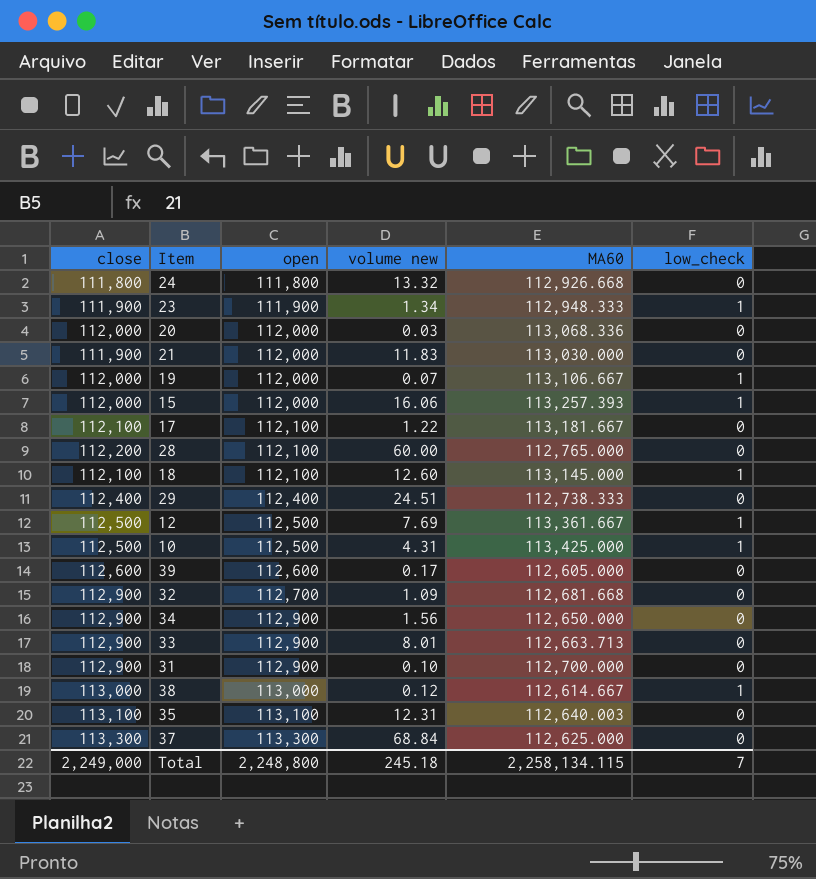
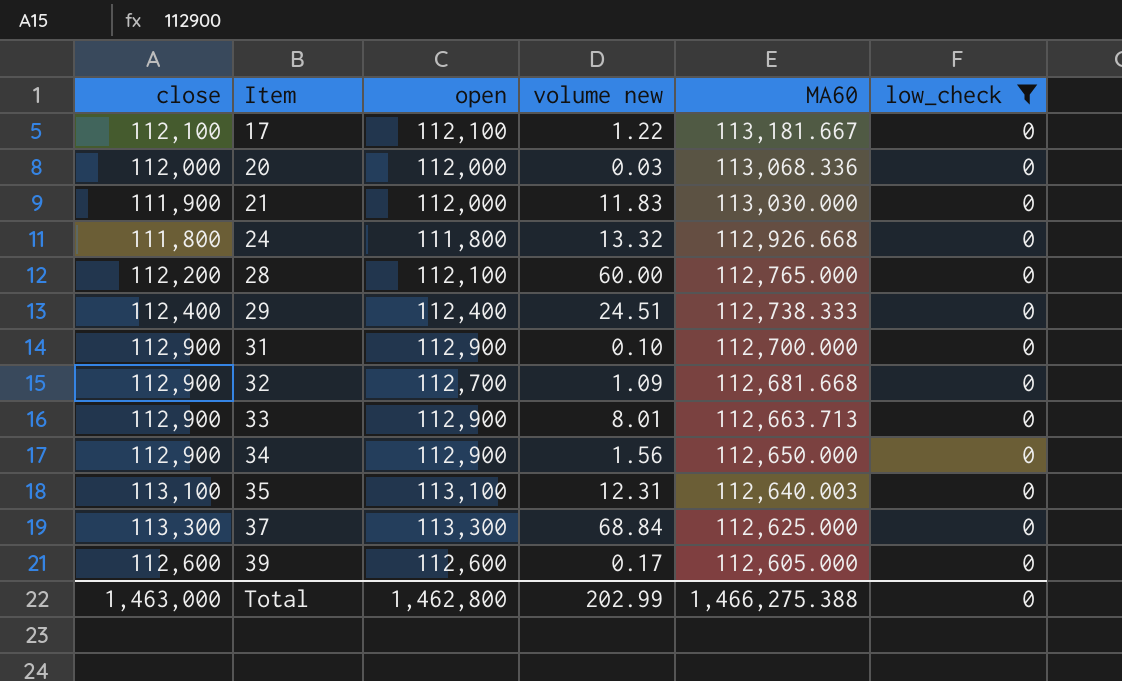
filter: none -> low_check = 0
row order: open ascending -> Item ascending
Total | close: 2,249,000 -> 1,463,000
Total | open: 2,248,800 -> 1,462,800
Total | volume new: 245.18 -> 202.99
Total | MA60: 2,258,134.115 -> 1,466,275.388
Total | low_check: 7 -> 0

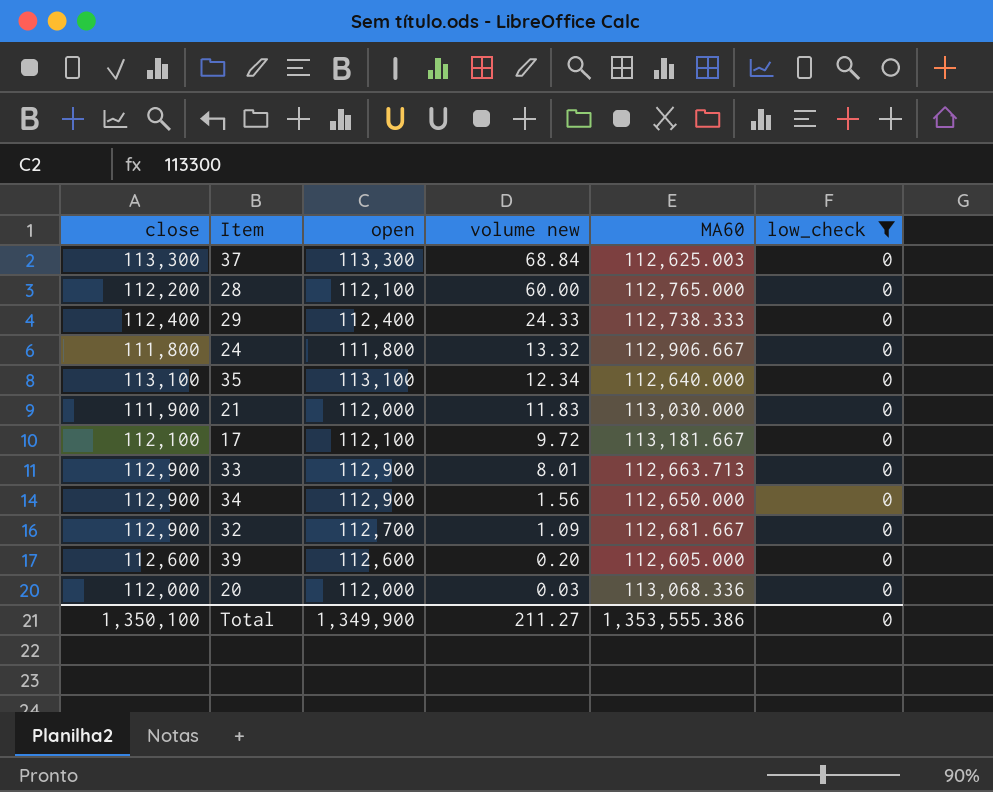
row order: Item ascending -> volume new descending
row 31: 112,900 | 112,900 | 0.10 | 112,700.000 | 0 -> none
37 | MA60: 112,625.000 -> 112,625.003
29 | volume new: 24.51 -> 24.33
24 | MA60: 112,926.668 -> 112,906.667
35 | volume new: 12.31 -> 12.34
35 | MA60: 112,640.003 -> 112,640.000
17 | volume new: 1.22 -> 9.72
32 | MA60: 112,681.668 -> 112,681.667
39 | volume new: 0.17 -> 0.20
Total | close: 1,463,000 -> 1,350,100
Total | open: 1,462,800 -> 1,349,900
Total | volume new: 202.99 -> 211.27
Total | MA60: 1,466,275.388 -> 1,353,555.386

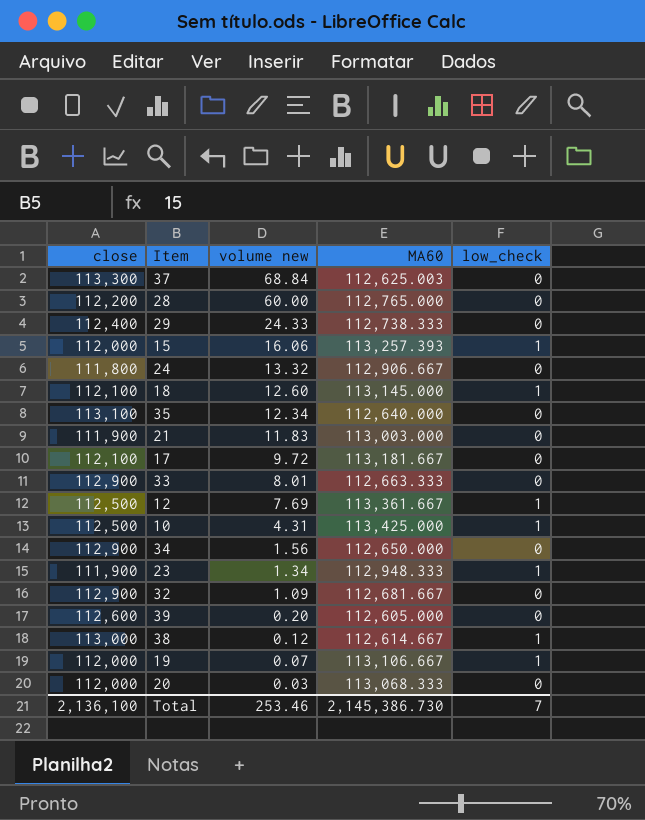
filter: low_check = 0 -> none
column open | position: 3 -> none
21 | MA60: 113,030.000 -> 113,003.000
33 | MA60: 112,663.713 -> 112,663.333
20 | MA60: 113,068.336 -> 113,068.333
Total | close: 1,350,100 -> 2,136,100
Total | volume new: 211.27 -> 253.46
Total | MA60: 1,353,555.386 -> 2,145,386.730
Total | low_check: 0 -> 7

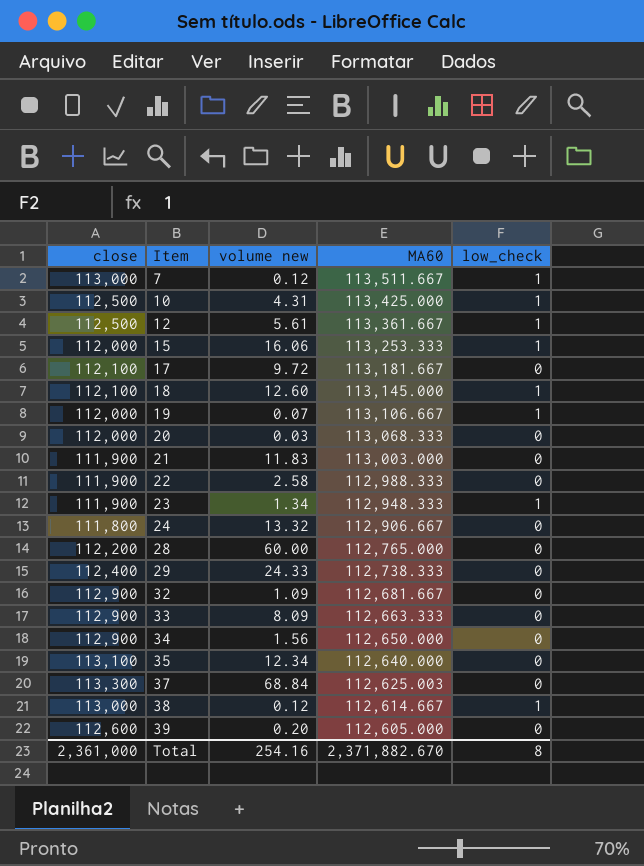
row order: volume new descending -> Item ascending
row 7: none -> 113,000 | 0.12 | 113,511.667 | 1
12 | volume new: 7.69 -> 5.61
15 | MA60: 113,257.393 -> 113,253.333
row 22: none -> 111,900 | 2.58 | 112,988.333 | 0
33 | volume new: 8.01 -> 8.09
Total | close: 2,136,100 -> 2,361,000
Total | volume new: 253.46 -> 254.16
Total | MA60: 2,145,386.730 -> 2,371,882.670
Total | low_check: 7 -> 8

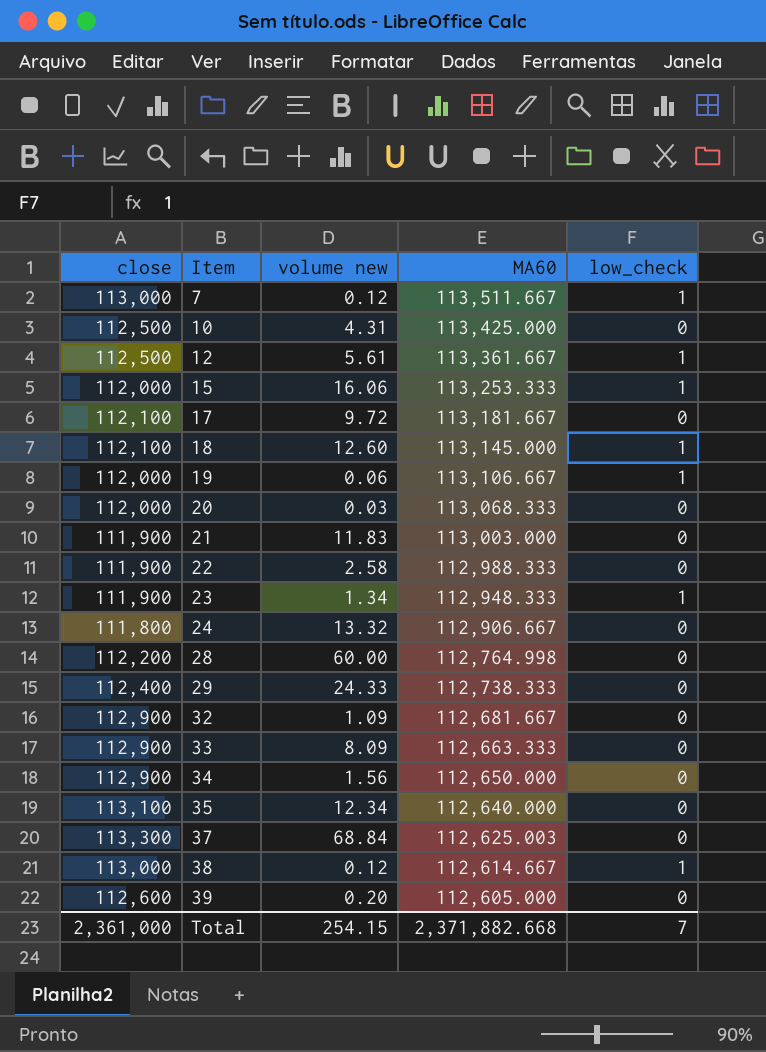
10 | low_check: 1 -> 0
19 | volume new: 0.07 -> 0.06
28 | MA60: 112,765.000 -> 112,764.998
Total | volume new: 254.16 -> 254.15
Total | MA60: 2,371,882.670 -> 2,371,882.668
Total | low_check: 8 -> 7

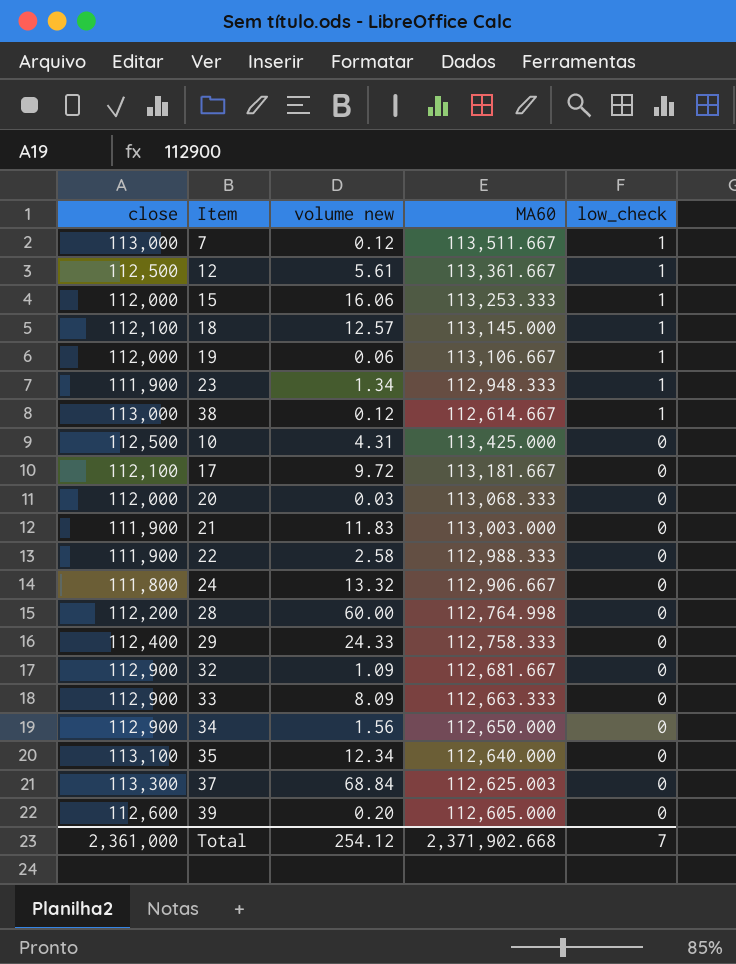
row order: Item ascending -> low_check descending
18 | volume new: 12.60 -> 12.57
29 | MA60: 112,738.333 -> 112,758.333
Total | volume new: 254.15 -> 254.12
Total | MA60: 2,371,882.668 -> 2,371,902.668

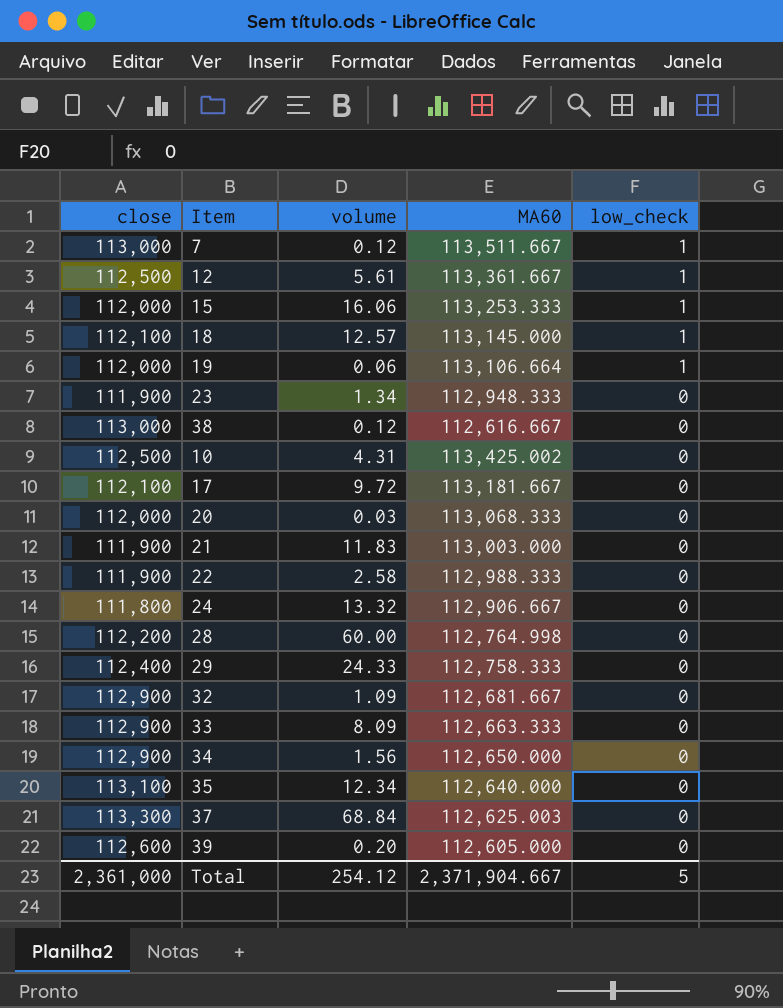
column name: volume new -> volume
19 | MA60: 113,106.667 -> 113,106.664
23 | low_check: 1 -> 0
38 | MA60: 112,614.667 -> 112,616.667
38 | low_check: 1 -> 0
10 | MA60: 113,425.000 -> 113,425.002
Total | MA60: 2,371,902.668 -> 2,371,904.667
Total | low_check: 7 -> 5

